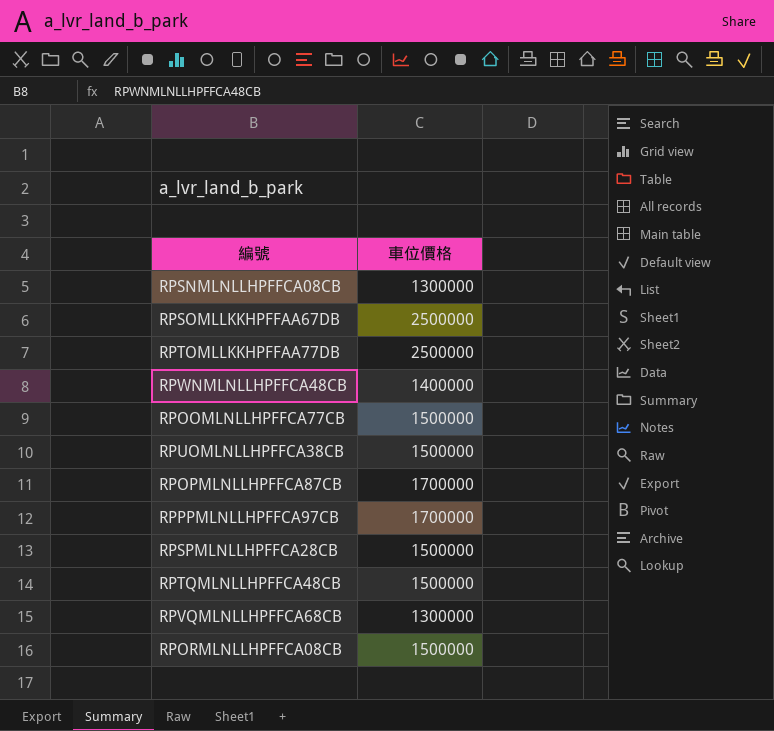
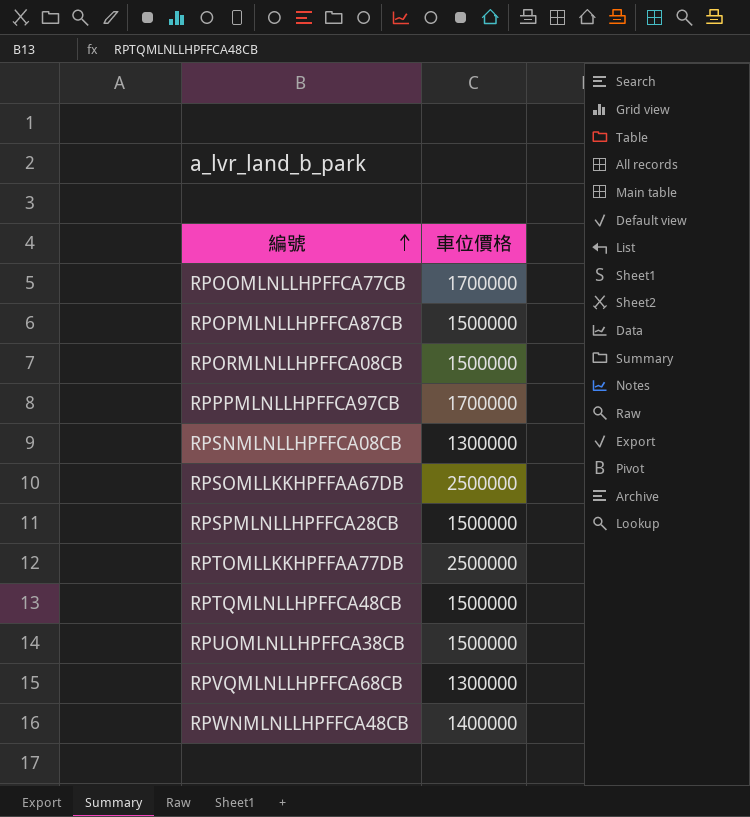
row order: none -> 編號 ascending
RPOOMLNLLHPFFCA77CB | 車位價格: 1500000 -> 1700000
RPOPMLNLLHPFFCA87CB | 車位價格: 1700000 -> 1500000

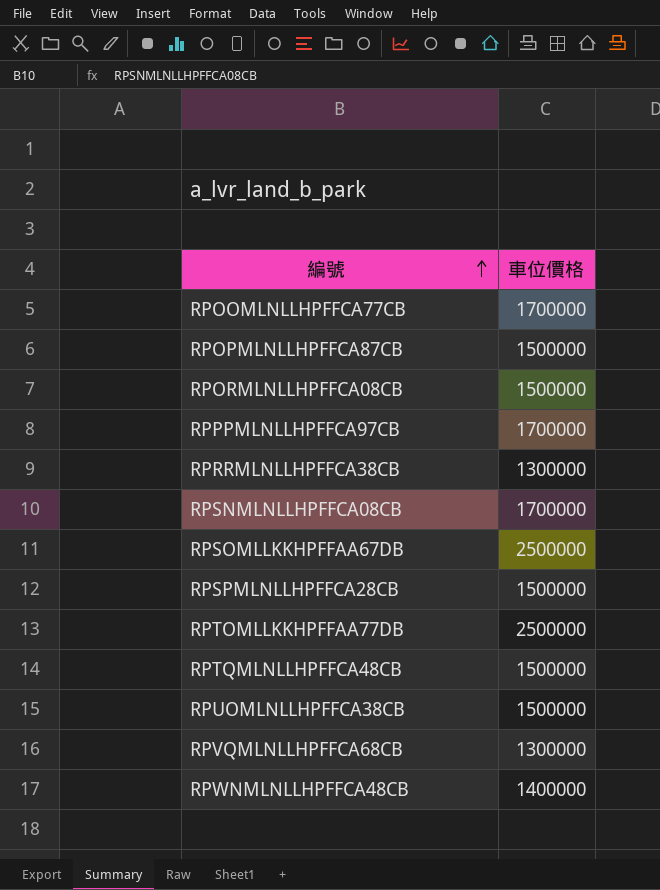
row RPRRMLNLLHPFFCA38CB: none -> 1300000
RPSNMLNLLHPFFCA08CB | 車位價格: 1300000 -> 1700000

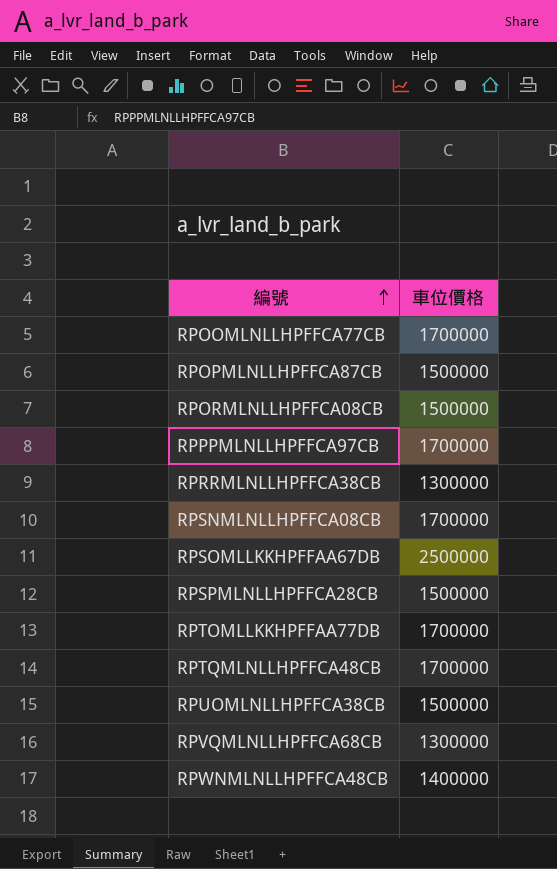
RPTOMLLKKHPFFAA77DB | 車位價格: 2500000 -> 1700000
RPTQMLNLLHPFFCA48CB | 車位價格: 1500000 -> 1700000

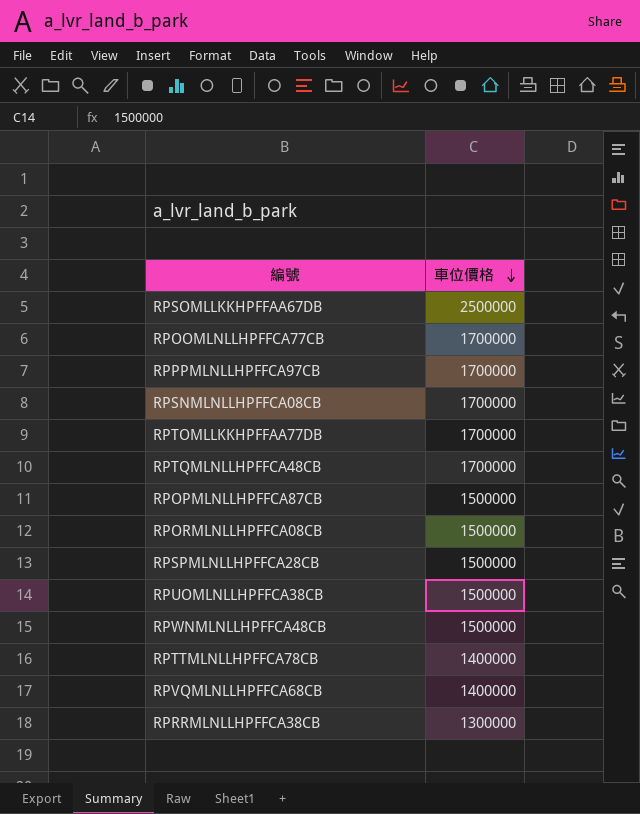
row order: 編號 ascending -> 車位價格 descending
RPWNMLNLLHPFFCA48CB | 車位價格: 1400000 -> 1500000
row RPTTMLNLLHPFFCA78CB: none -> 1400000
RPVQMLNLLHPFFCA68CB | 車位價格: 1300000 -> 1400000

